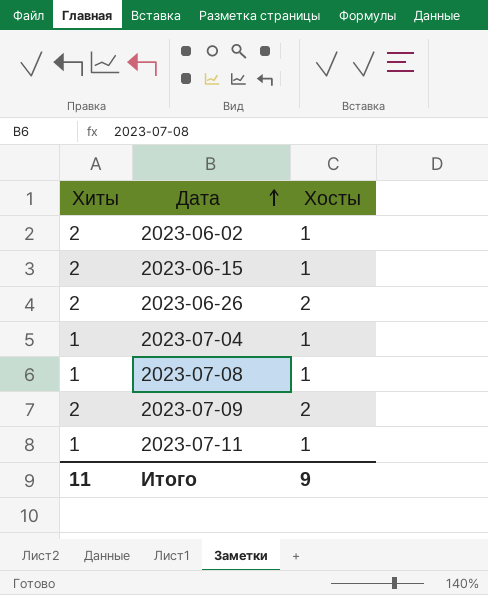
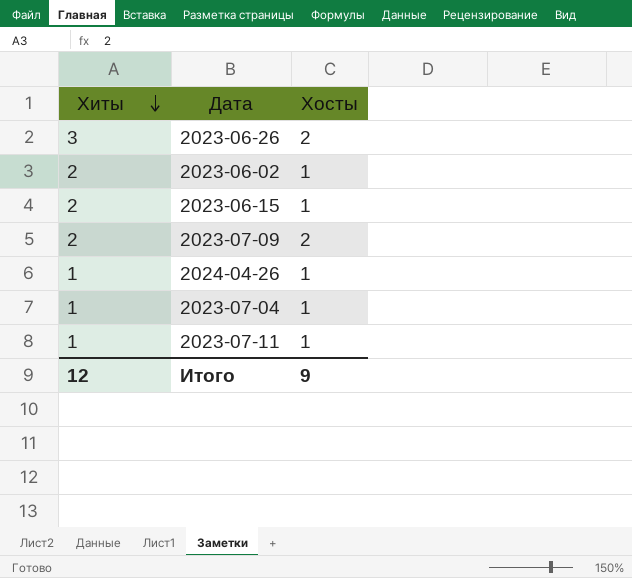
row order: Дата ascending -> Хиты descending
row 2023-07-08: 1 | 1 -> none
2023-06-26 | Хиты: 2 -> 3
row 2024-04-26: none -> 1 | 1
Итого | Хиты: 11 -> 12

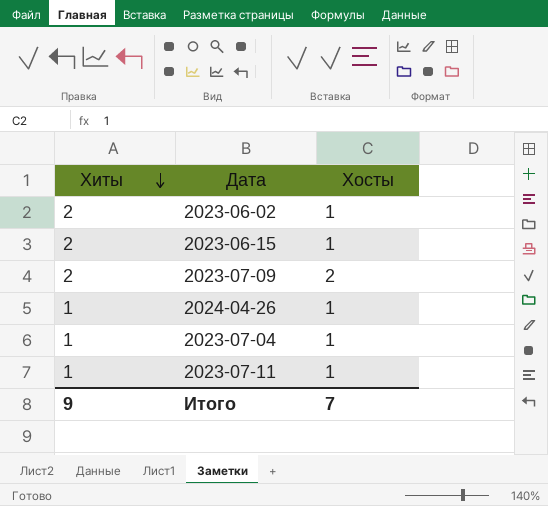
row 2023-06-26: 3 | 2 -> none
Итого | Хиты: 12 -> 9
Итого | Хосты: 9 -> 7

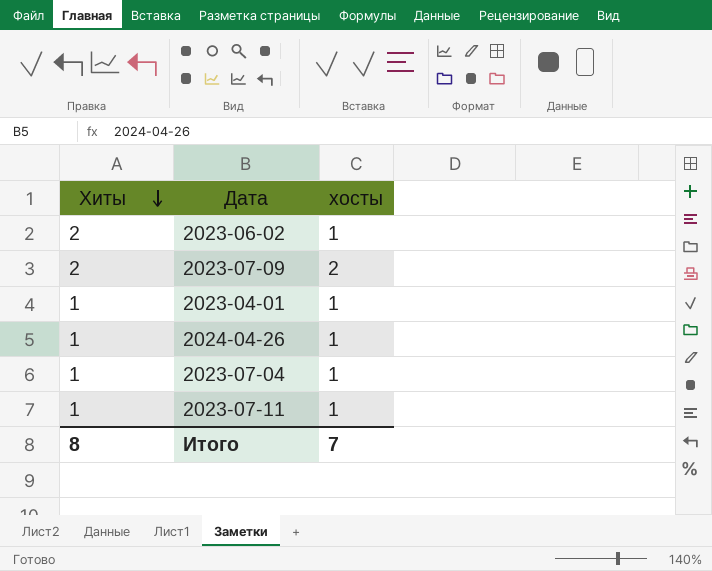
column name: Хосты -> хосты
row 2023-06-15: 2 | 1 -> none
row 2023-04-01: none -> 1 | 1
Итого | Хиты: 9 -> 8

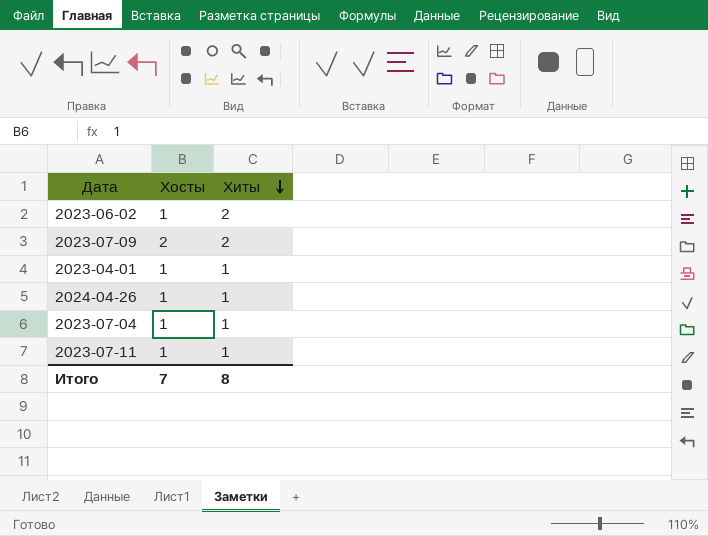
column name: хосты -> Хосты
column Хиты | position: 1 -> 3

